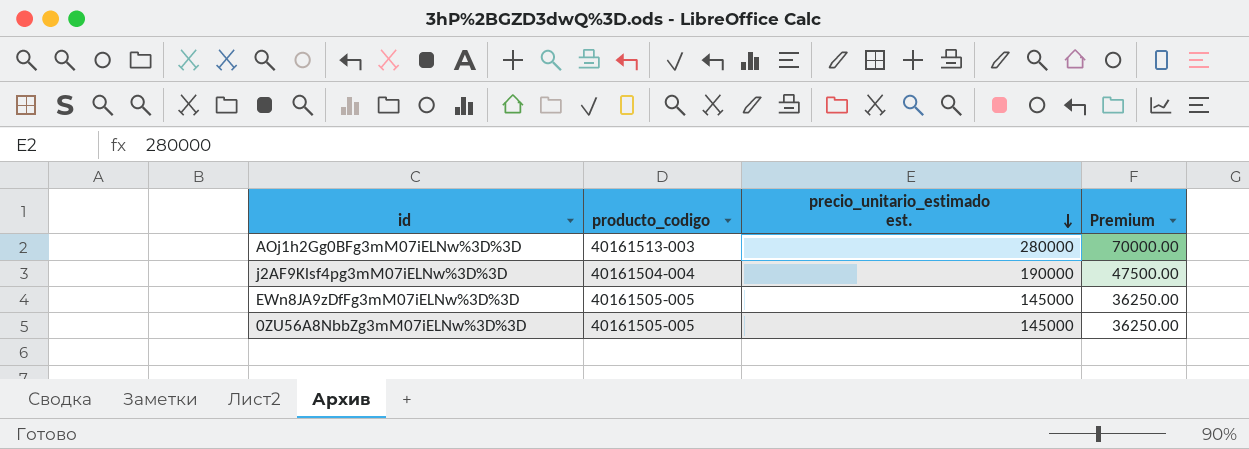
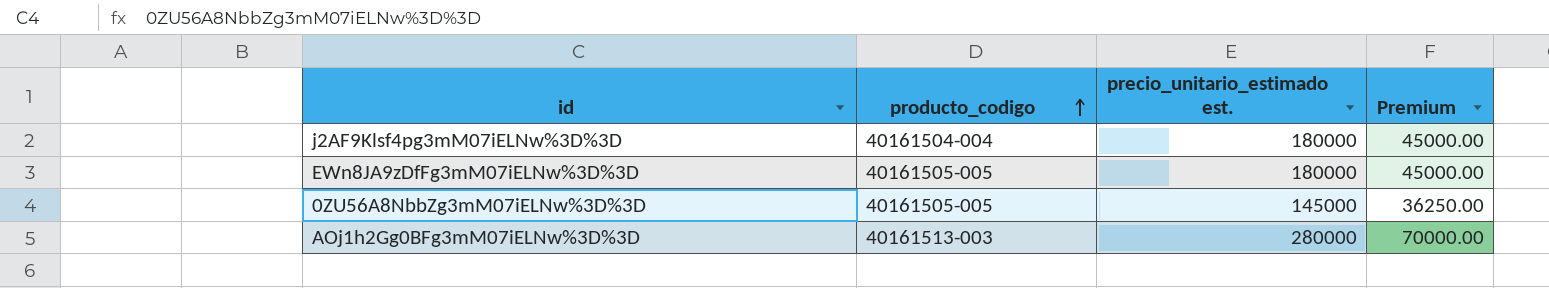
row order: precio_unitario_estimado est. descending -> producto_codigo ascending
j2AF9Klsf4pg3mM07iELNw%3D%3D | precio_unitario_estimado est.: 190000 -> 180000
j2AF9Klsf4pg3mM07iELNw%3D%3D | Premium: 47500.00 -> 45000.00
EWn8JA9zDfFg3mM07iELNw%3D%3D | precio_unitario_estimado est.: 145000 -> 180000
EWn8JA9zDfFg3mM07iELNw%3D%3D | Premium: 36250.00 -> 45000.00

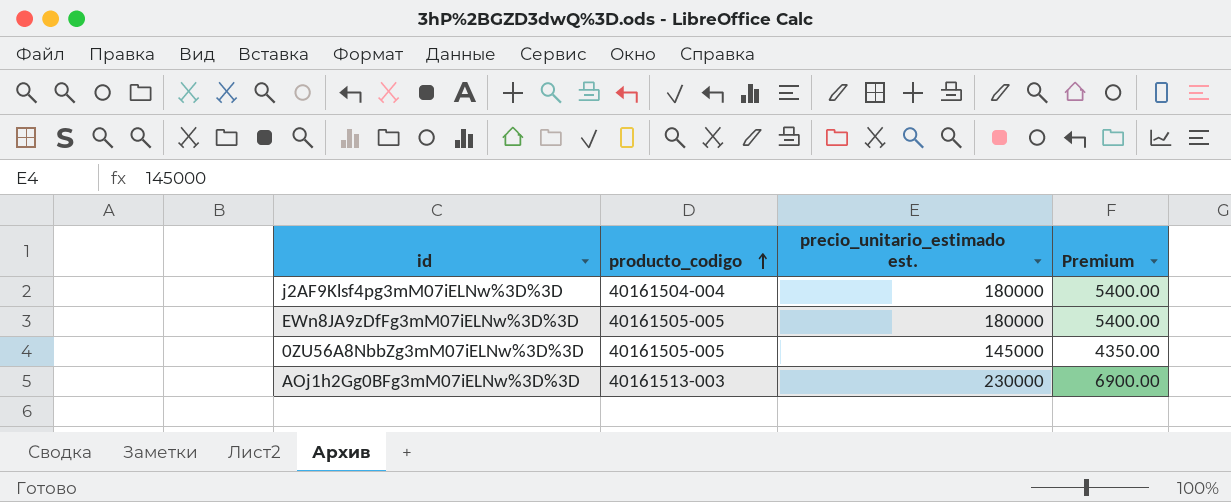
column Premium | formula: [precio_unitario_estimado est.] * 0.25 -> [precio_unitario_estimado est.] * 0.03
AOj1h2Gg0BFg3mM07iELNw%3D%3D | precio_unitario_estimado est.: 280000 -> 230000

